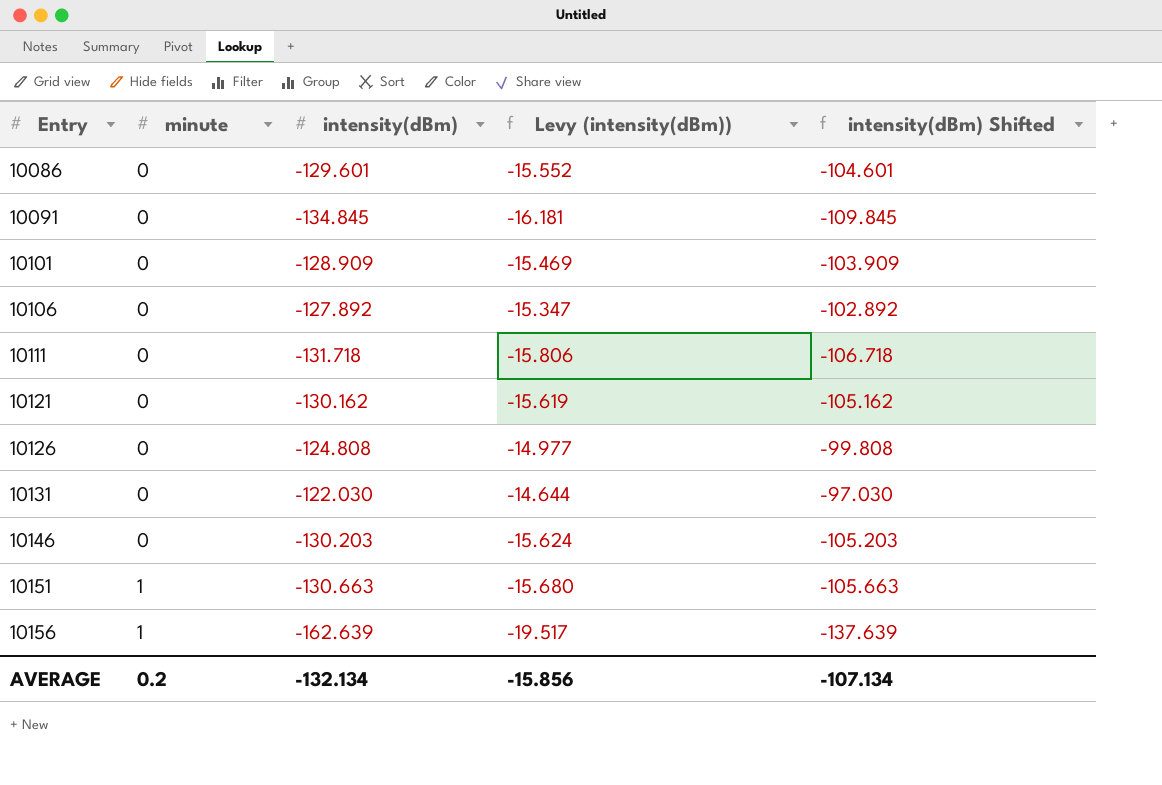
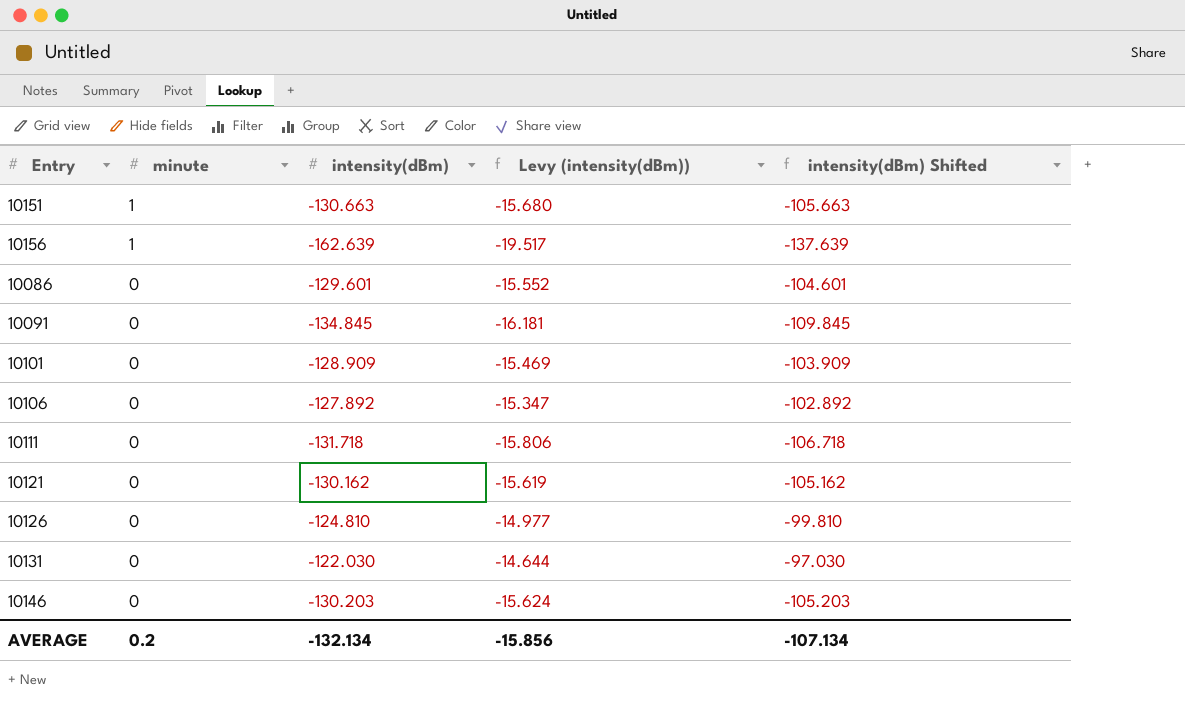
row order: Entry ascending -> minute descending
10126 | intensity(dBm): -124.808 -> -124.810
10126 | intensity(dBm) Shifted: -99.808 -> -99.810

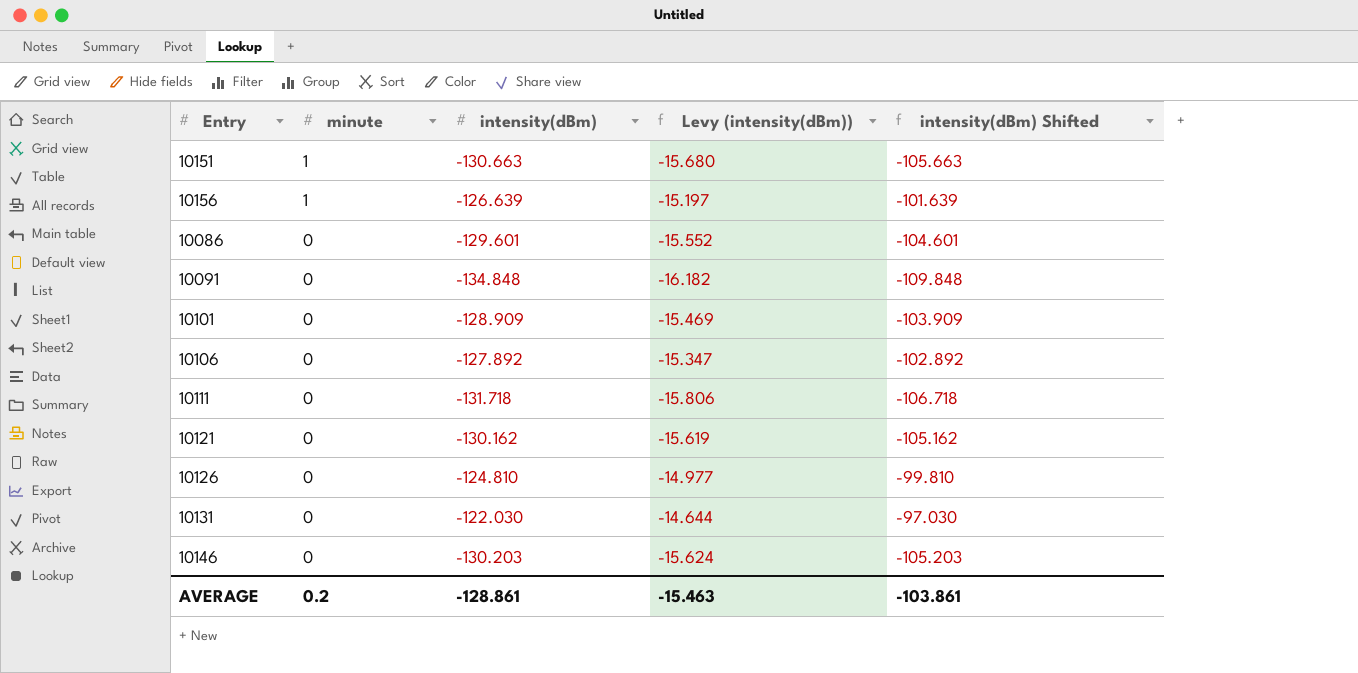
10156 | intensity(dBm): -162.639 -> -126.639
10156 | Levy (intensity(dBm)): -19.517 -> -15.197
10156 | intensity(dBm) Shifted: -137.639 -> -101.639
10091 | intensity(dBm): -134.845 -> -134.848
10091 | Levy (intensity(dBm)): -16.181 -> -16.182
10091 | intensity(dBm) Shifted: -109.845 -> -109.848
AVERAGE | intensity(dBm): -132.134 -> -128.861
AVERAGE | Levy (intensity(dBm)): -15.856 -> -15.463
AVERAGE | intensity(dBm) Shifted: -107.134 -> -103.861

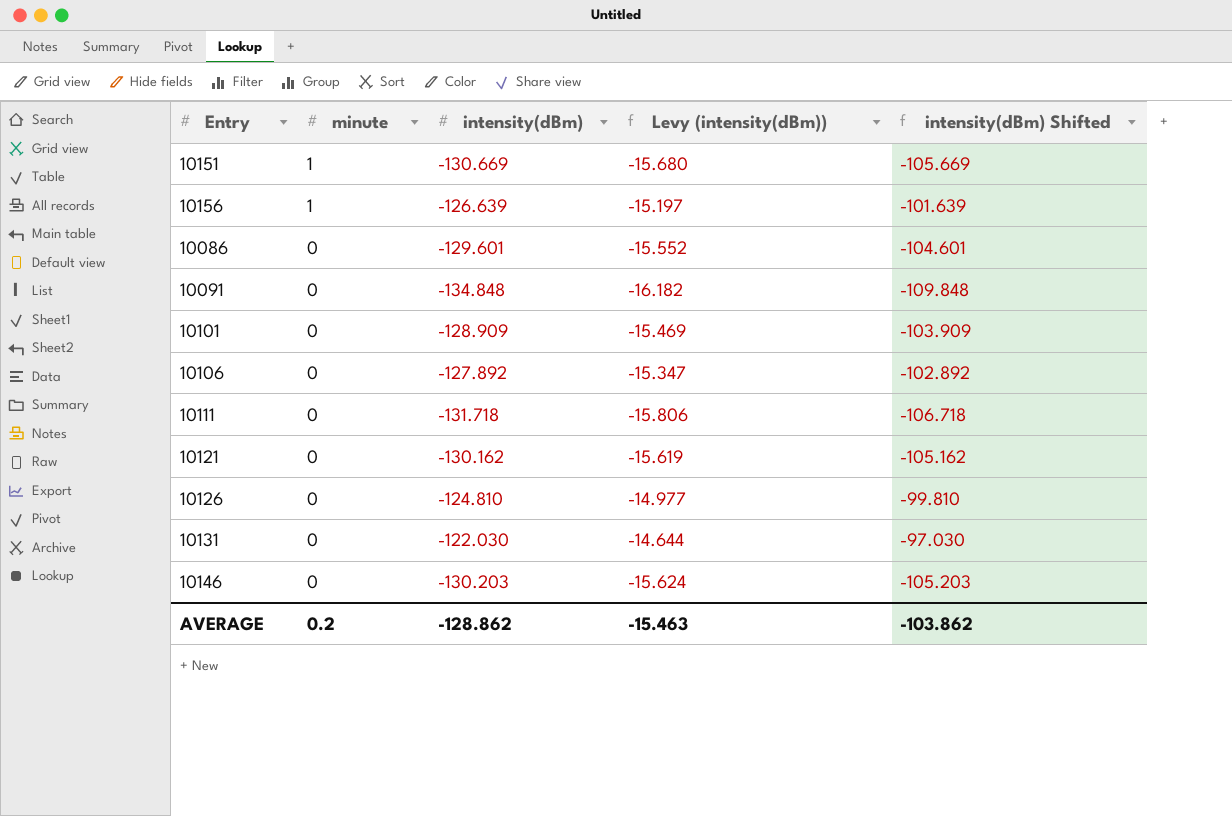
10151 | intensity(dBm): -130.663 -> -130.669
10151 | intensity(dBm) Shifted: -105.663 -> -105.669
AVERAGE | intensity(dBm): -128.861 -> -128.862
AVERAGE | intensity(dBm) Shifted: -103.861 -> -103.862

